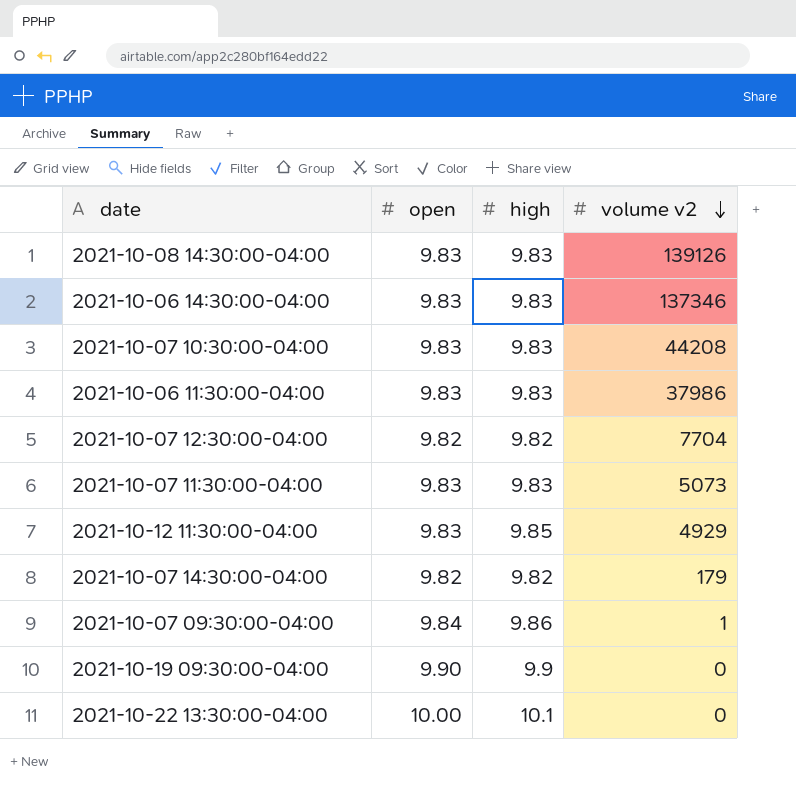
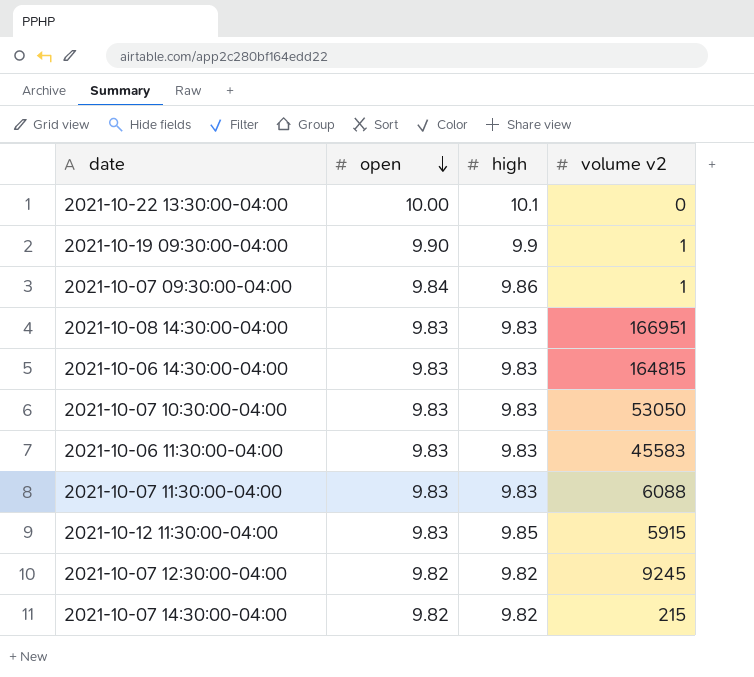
row order: volume v2 descending -> open descending
2021-10-19 09:30:00-04:00 | volume v2: 0 -> 1
2021-10-08 14:30:00-04:00 | volume v2: 139126 -> 166951
2021-10-06 14:30:00-04:00 | volume v2: 137346 -> 164815
2021-10-07 10:30:00-04:00 | volume v2: 44208 -> 53050
2021-10-06 11:30:00-04:00 | volume v2: 37986 -> 45583
2021-10-07 11:30:00-04:00 | volume v2: 5073 -> 6088
2021-10-12 11:30:00-04:00 | volume v2: 4929 -> 5915
2021-10-07 12:30:00-04:00 | volume v2: 7704 -> 9245
2021-10-07 14:30:00-04:00 | volume v2: 179 -> 215

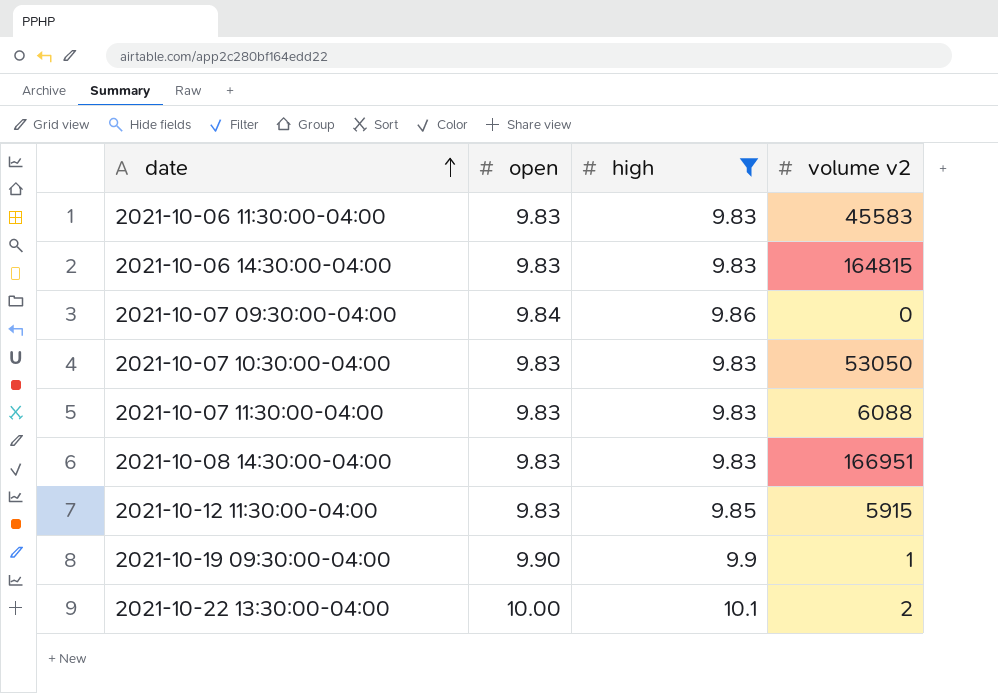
filter: none -> high != 9.82
row order: open descending -> date ascending
2021-10-07 09:30:00-04:00 | volume v2: 1 -> 0
2021-10-22 13:30:00-04:00 | volume v2: 0 -> 2

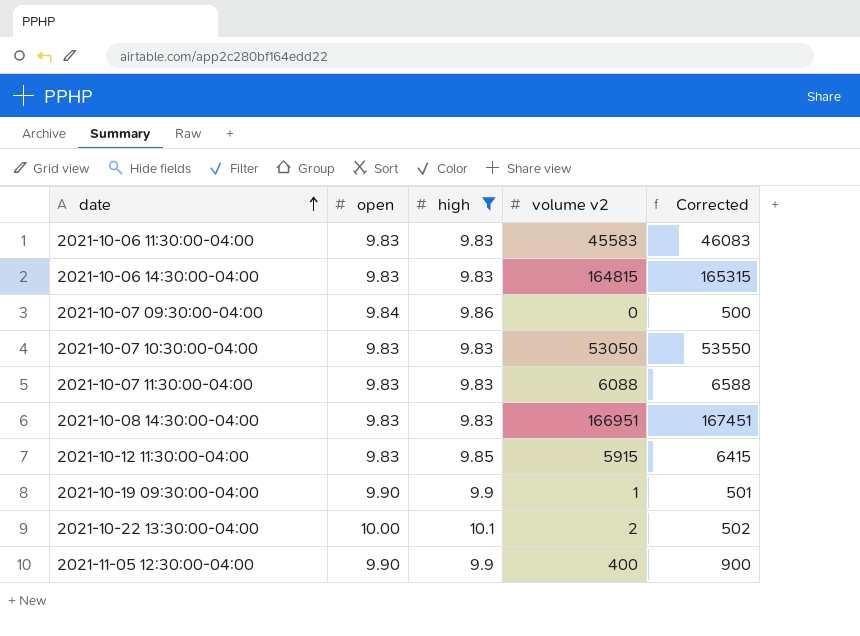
column Corrected | formula: none -> [volume v2] + 500
row 2021-11-05 12:30:00-04:00: none -> 9.90 | 9.9 | 400 | 900

